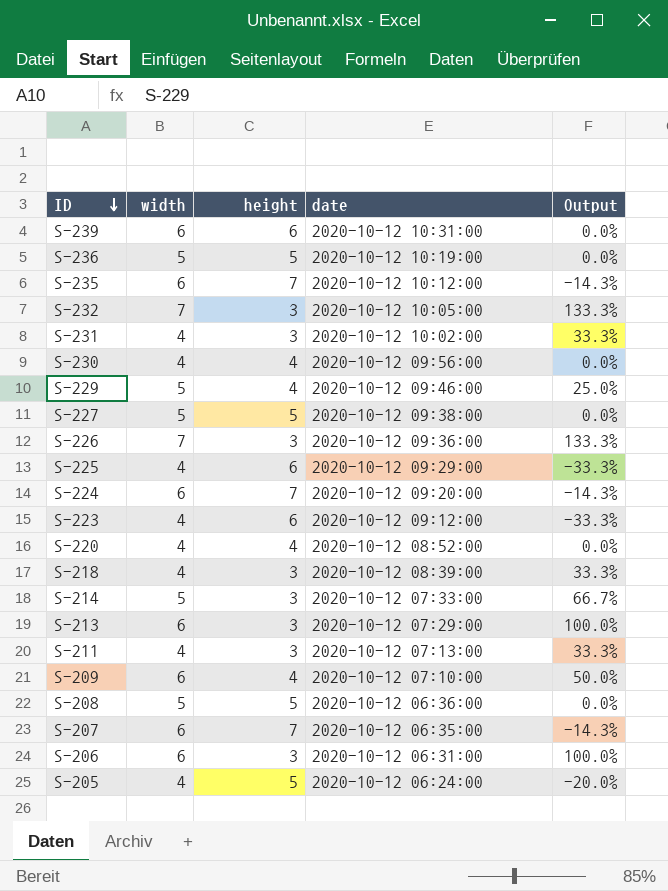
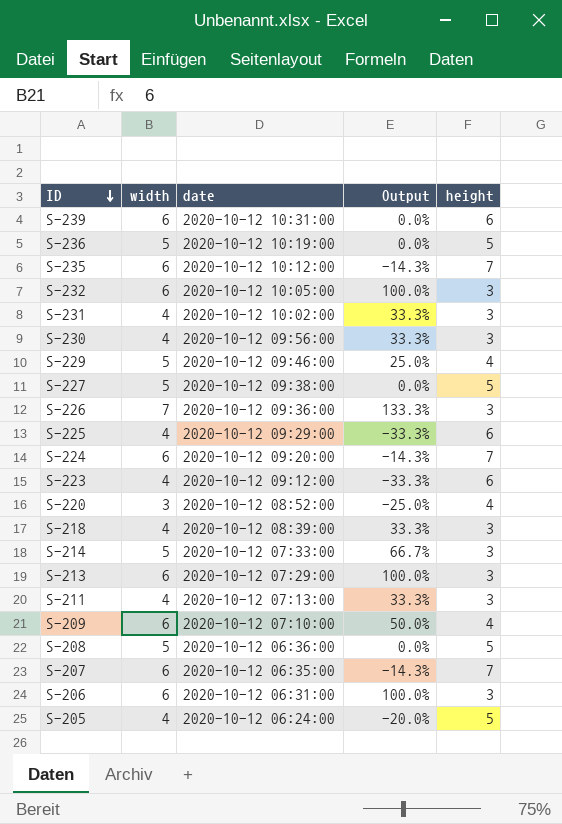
column height | position: 3 -> 5
S-232 | width: 7 -> 6
S-232 | Output: 133.3% -> 100.0%
S-230 | Output: 0.0% -> 33.3%
S-230 | height: 4 -> 3
S-220 | width: 4 -> 3
S-220 | Output: 0.0% -> -25.0%

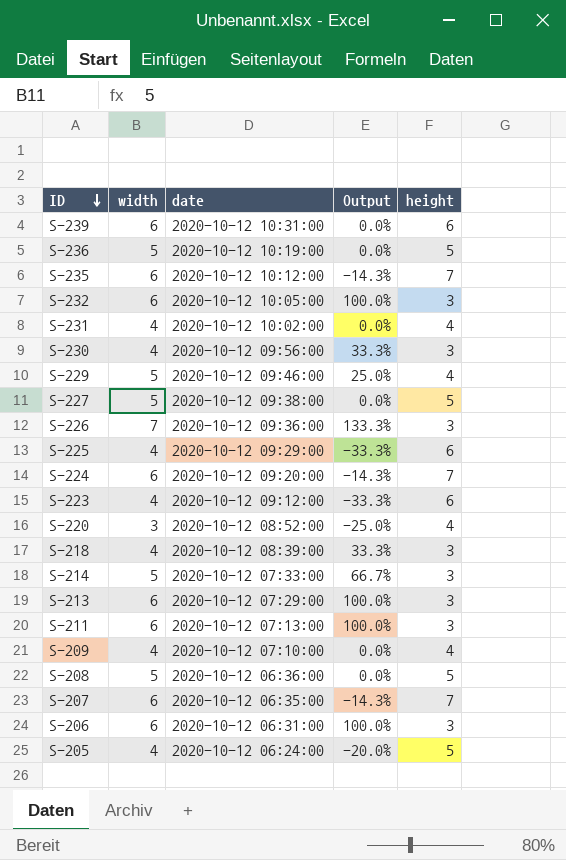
S-231 | Output: 33.3% -> 0.0%
S-231 | height: 3 -> 4
S-211 | width: 4 -> 6
S-211 | Output: 33.3% -> 100.0%
S-209 | width: 6 -> 4
S-209 | Output: 50.0% -> 0.0%

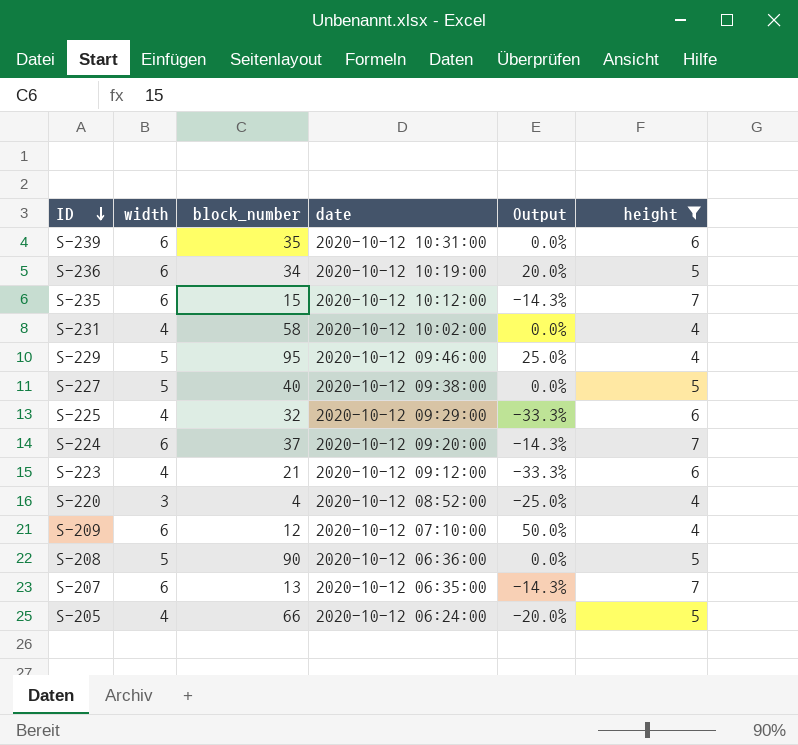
filter: none -> height != 3
column block_number | position: none -> 3
S-236 | width: 5 -> 6
S-236 | Output: 0.0% -> 20.0%
S-209 | width: 4 -> 6
S-209 | Output: 0.0% -> 50.0%

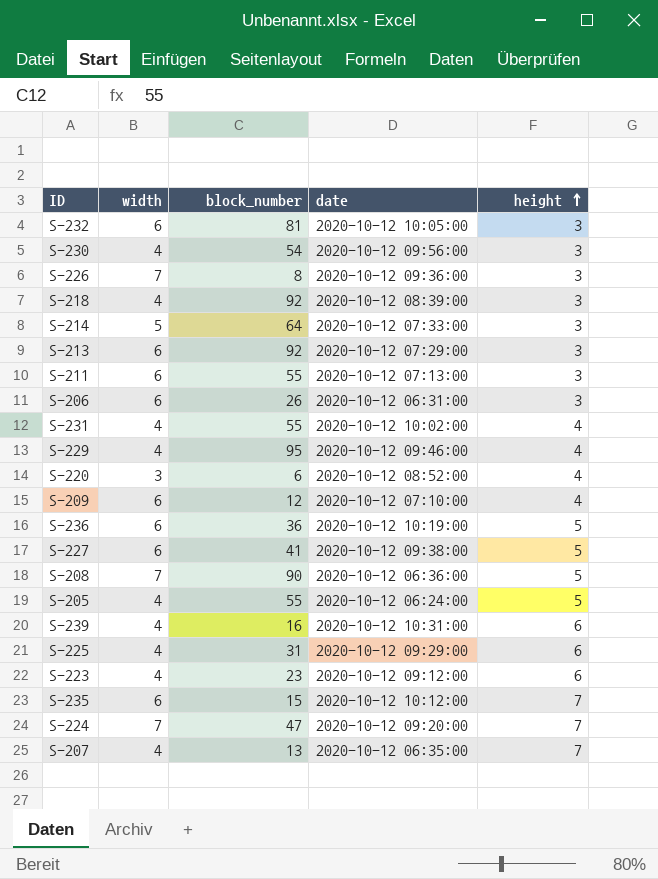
filter: height != 3 -> none
row order: ID descending -> height ascending
column Output | formula: ([width] - [height]) / [height] -> none
S-231 | block_number: 58 -> 55
S-229 | width: 5 -> 4
S-220 | block_number: 4 -> 6
S-236 | block_number: 34 -> 36
S-227 | width: 5 -> 6
S-227 | block_number: 40 -> 41
S-208 | width: 5 -> 7
S-205 | block_number: 66 -> 55
S-239 | width: 6 -> 4
S-239 | block_number: 35 -> 16
S-225 | block_number: 32 -> 31
S-223 | block_number: 21 -> 23
S-224 | width: 6 -> 7
S-224 | block_number: 37 -> 47
S-207 | width: 6 -> 4

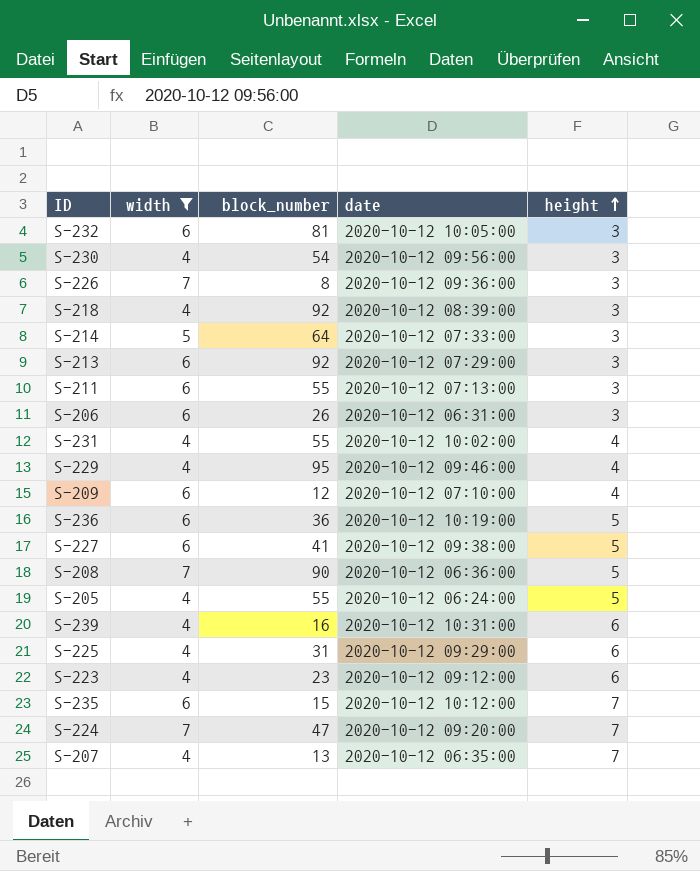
filter: none -> width != 3

